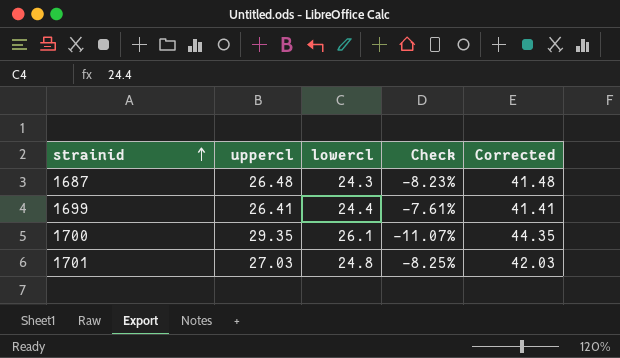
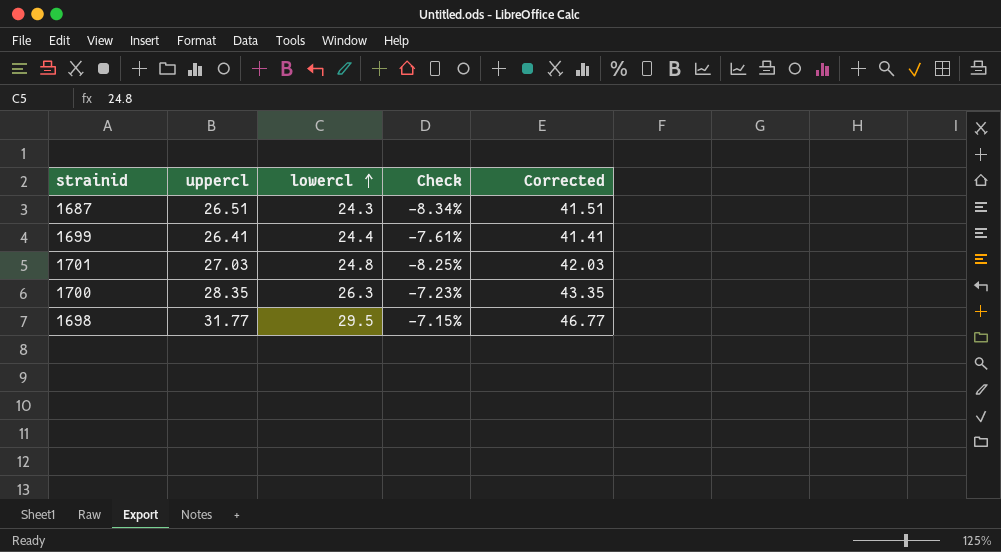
row order: strainid ascending -> lowercl ascending
1687 | uppercl: 26.48 -> 26.51
1687 | Check: -8.23% -> -8.34%
1687 | Corrected: 41.48 -> 41.51
1700 | uppercl: 29.35 -> 28.35
1700 | lowercl: 26.1 -> 26.3
1700 | Check: -11.07% -> -7.23%
1700 | Corrected: 44.35 -> 43.35
row 1698: none -> 31.77 | 29.5 | -7.15% | 46.77

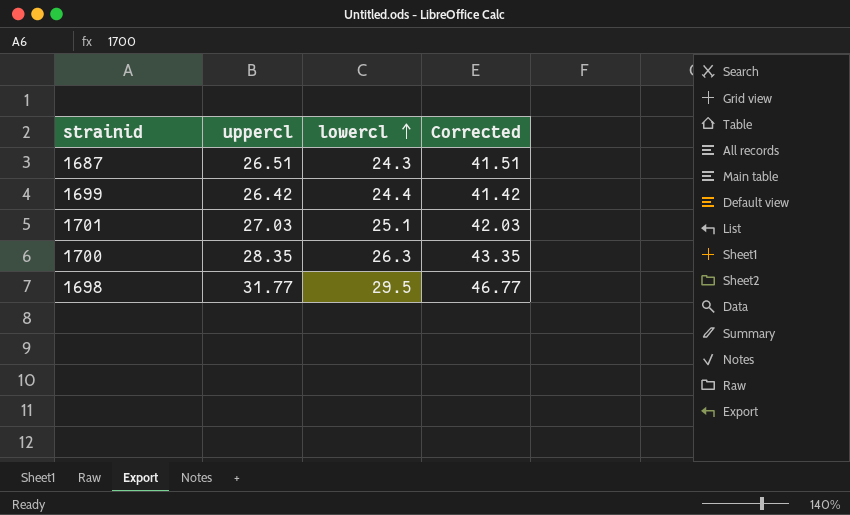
column Check | formula: ([lowercl] - [uppercl]) / [uppercl] -> none
1699 | uppercl: 26.41 -> 26.42
1699 | Corrected: 41.41 -> 41.42
1701 | lowercl: 24.8 -> 25.1

